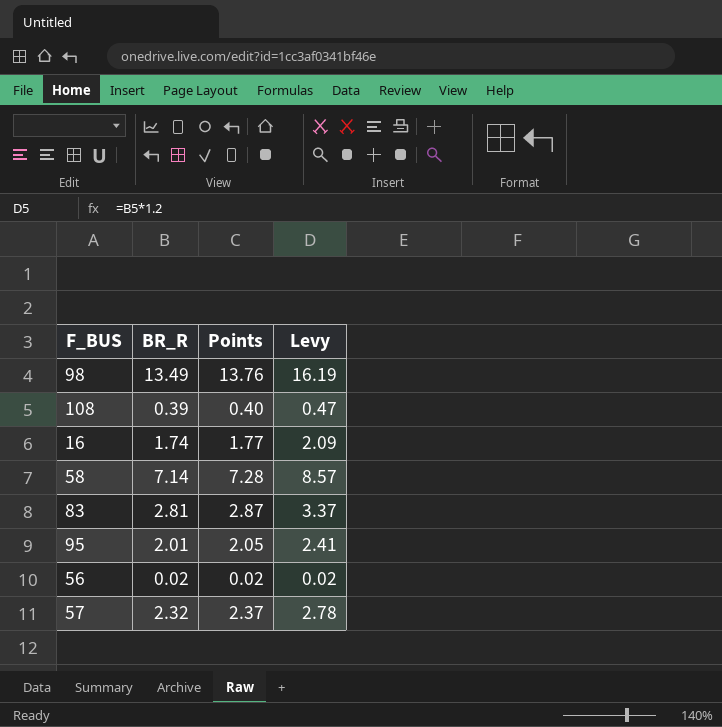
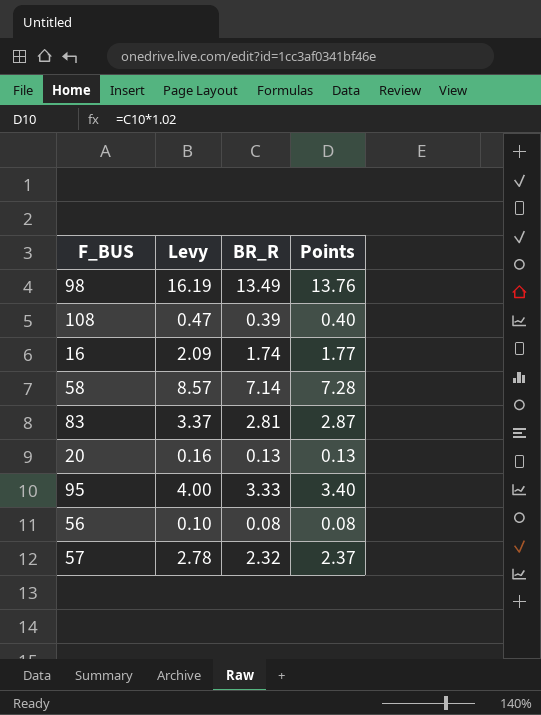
column Levy | position: 4 -> 2
row 20: none -> 0.16 | 0.13 | 0.13
95 | Levy: 2.41 -> 4.00
95 | BR_R: 2.01 -> 3.33
95 | Points: 2.05 -> 3.40
56 | Levy: 0.02 -> 0.10
56 | BR_R: 0.02 -> 0.08
56 | Points: 0.02 -> 0.08

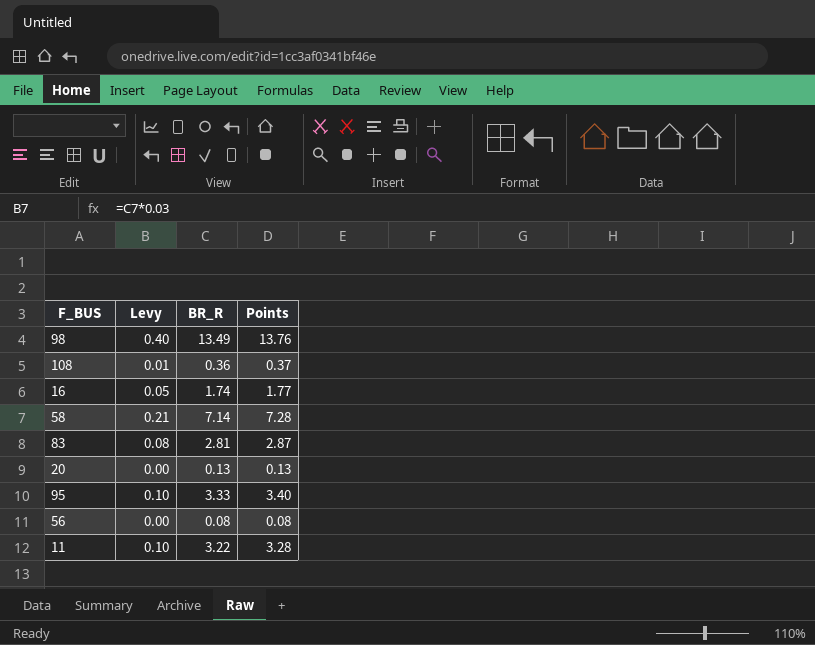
column Levy | formula: [BR_R] * 1.2 -> [BR_R] * 0.03
row 57: 2.78 | 2.32 | 2.37 -> none
108 | BR_R: 0.39 -> 0.36
108 | Points: 0.40 -> 0.37
row 11: none -> 0.10 | 3.22 | 3.28

